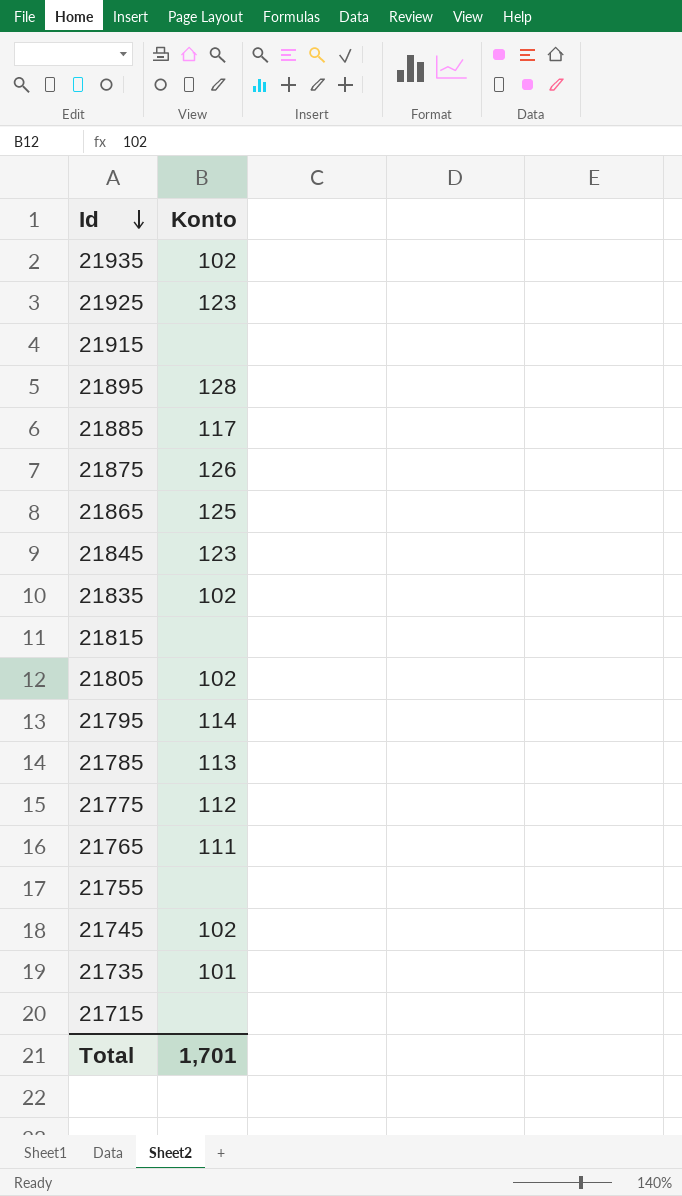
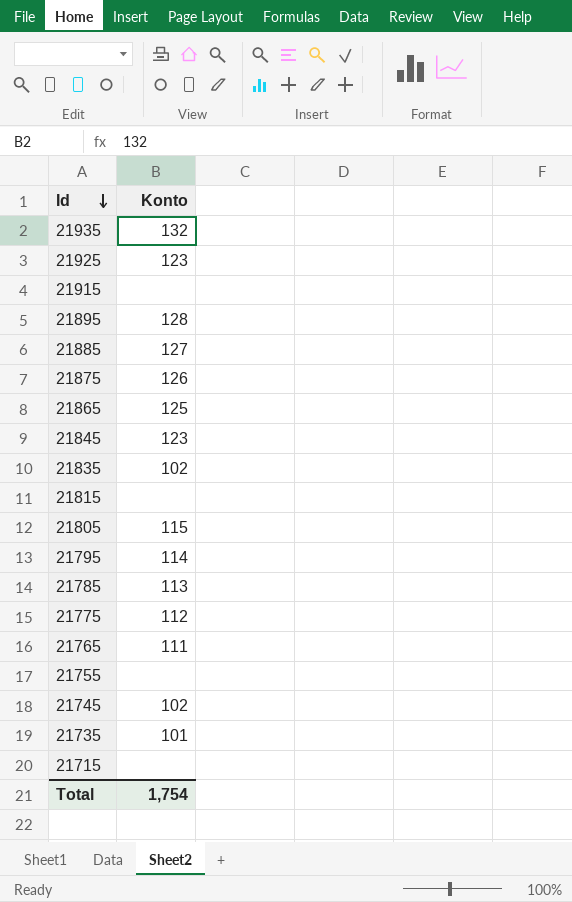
21935 | Konto: 102 -> 132
21885 | Konto: 117 -> 127
21805 | Konto: 102 -> 115
Total | Konto: 1,701 -> 1,754

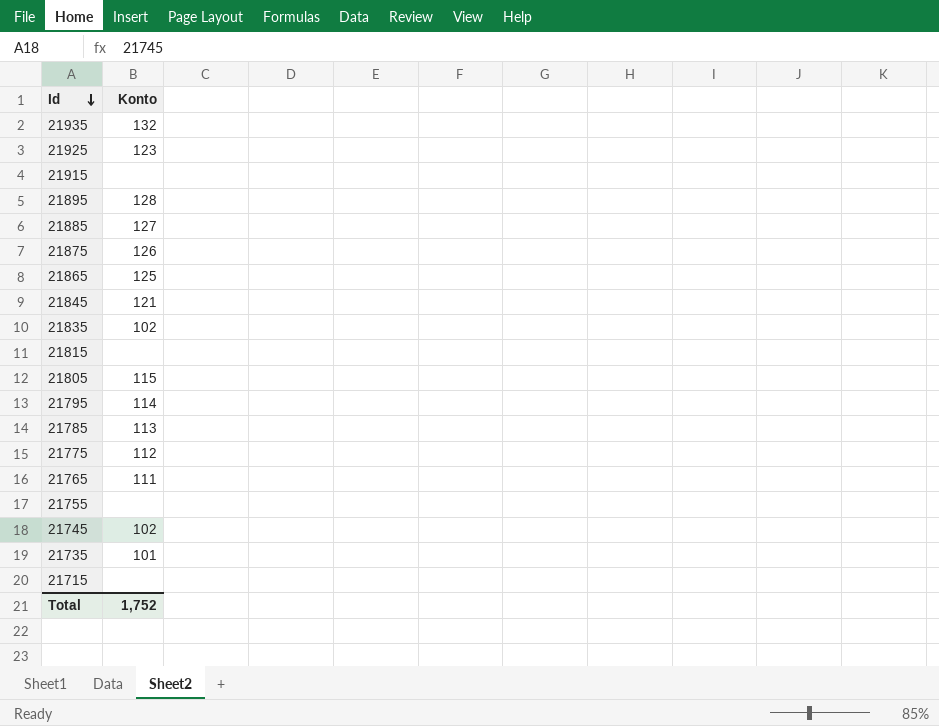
21845 | Konto: 123 -> 121
Total | Konto: 1,754 -> 1,752

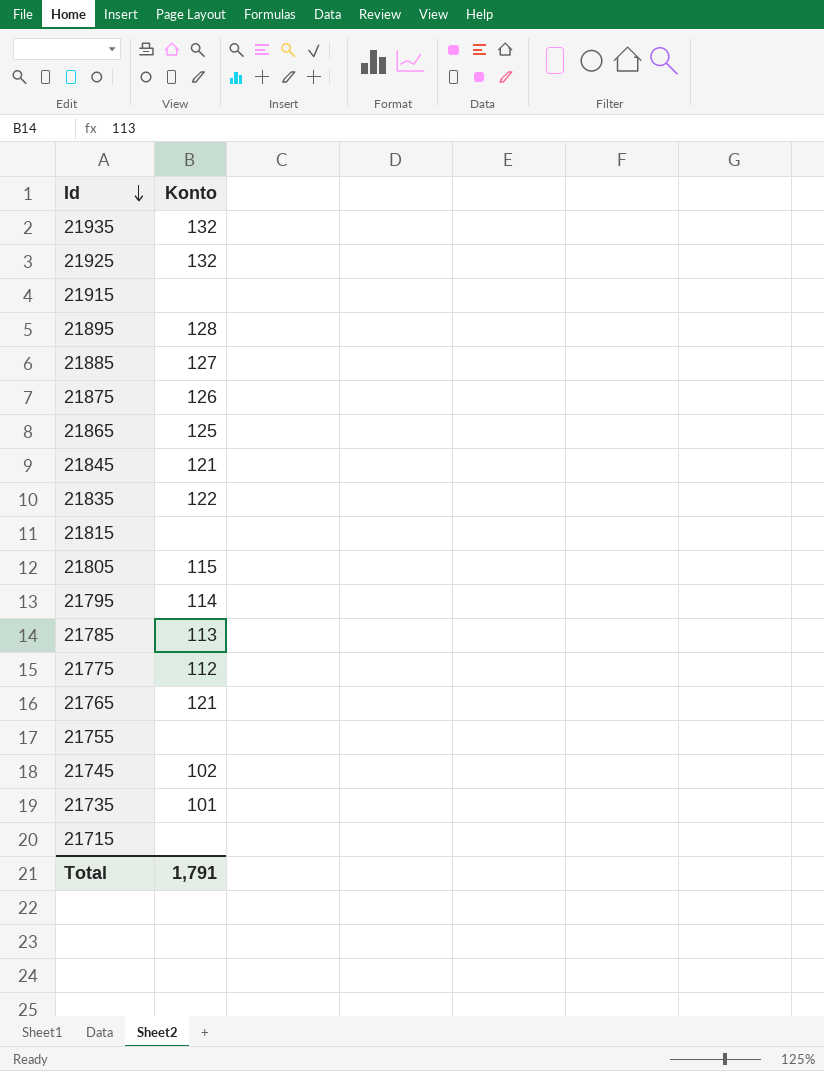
21925 | Konto: 123 -> 132
21835 | Konto: 102 -> 122
21765 | Konto: 111 -> 121
Total | Konto: 1,752 -> 1,791

